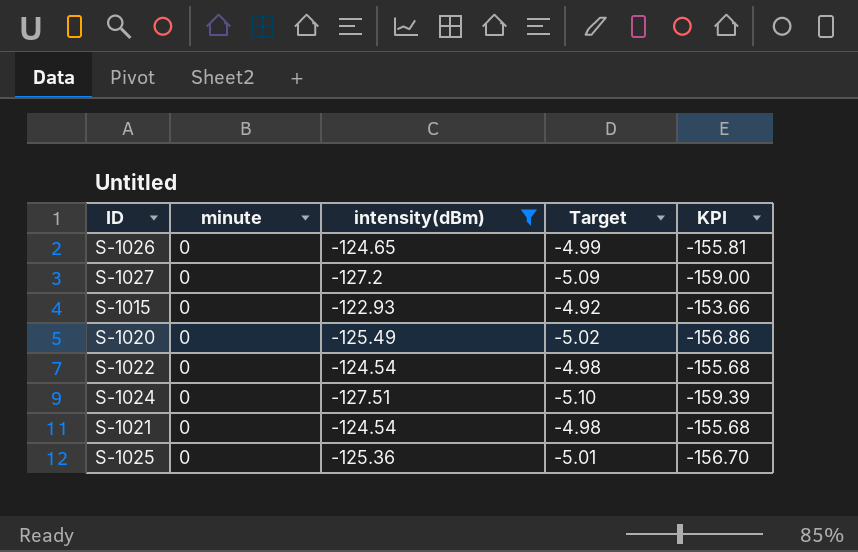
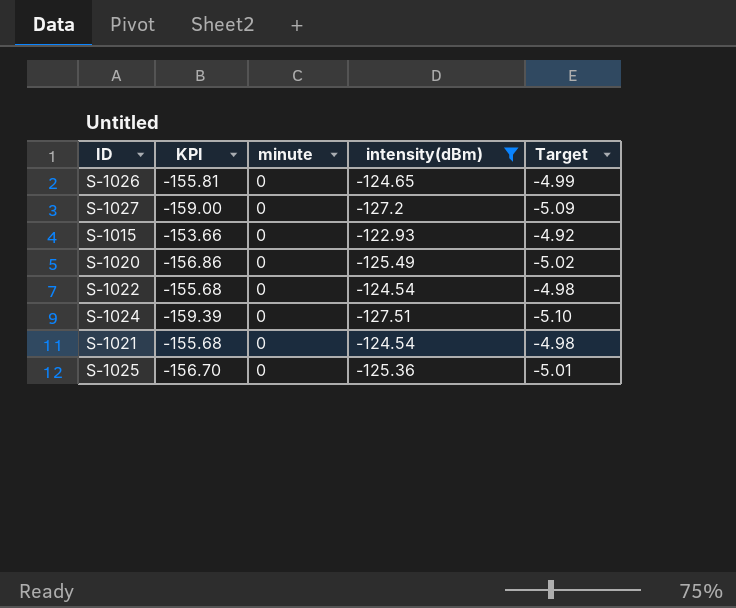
column KPI | position: 5 -> 2

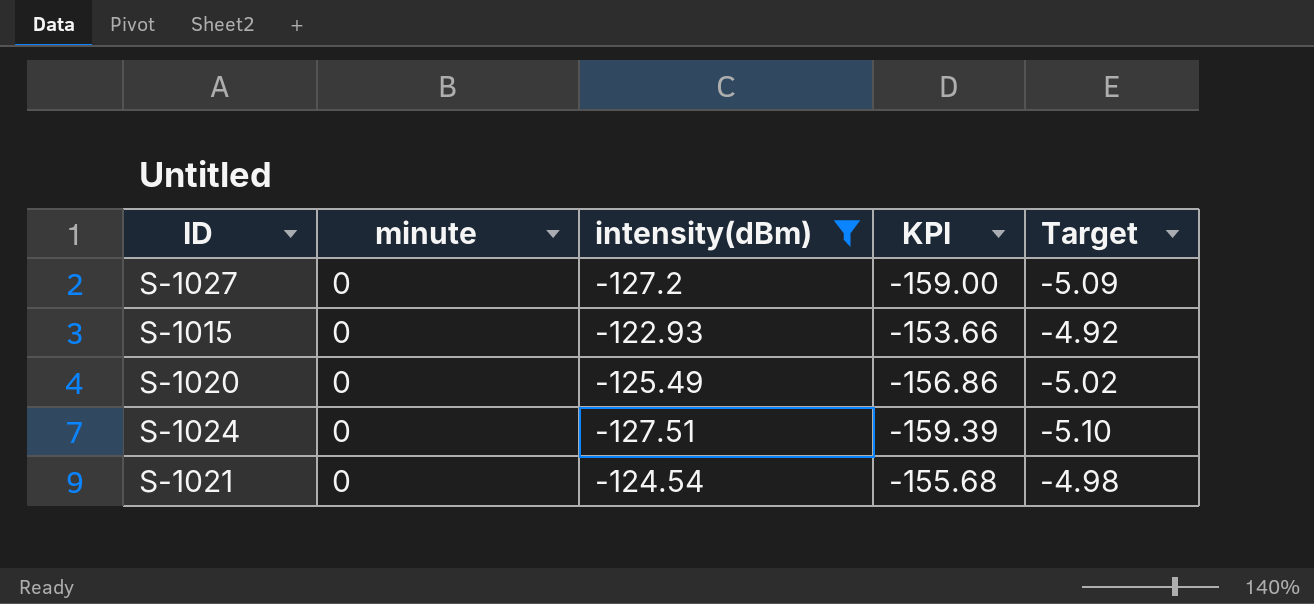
column KPI | position: 2 -> 4
row S-1026: -155.81 | 0 | -124.65 | -4.99 -> none
row S-1022: -155.68 | 0 | -124.54 | -4.98 -> none
row S-1025: -156.70 | 0 | -125.36 | -5.01 -> none

